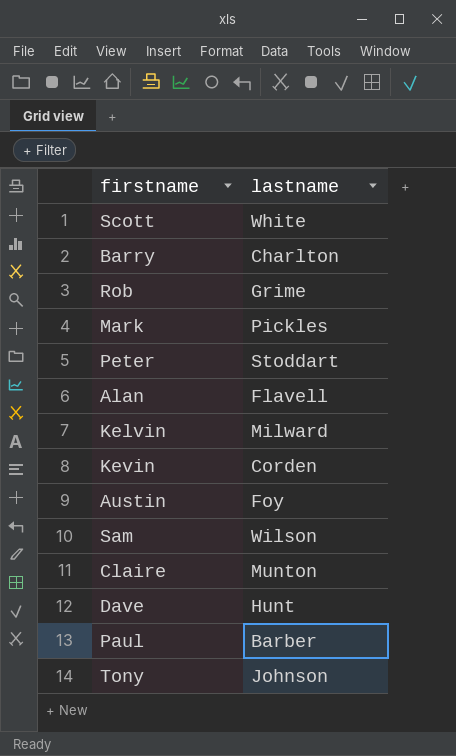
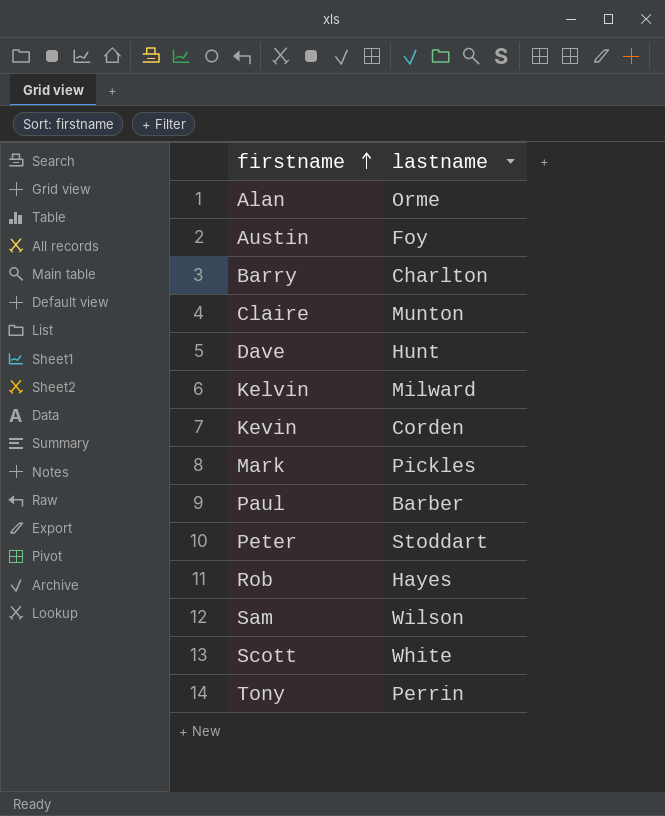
row order: none -> firstname ascending
Alan | lastname: Flavell -> Orme
Rob | lastname: Grime -> Hayes
Tony | lastname: Johnson -> Perrin

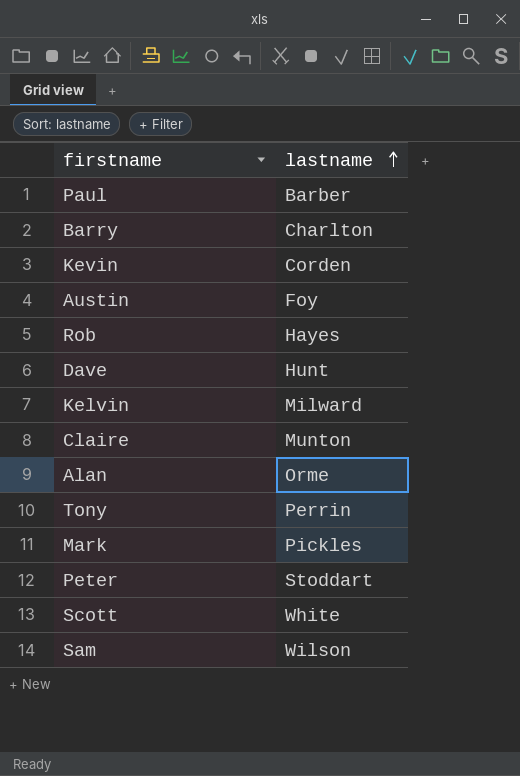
row order: firstname ascending -> lastname ascending

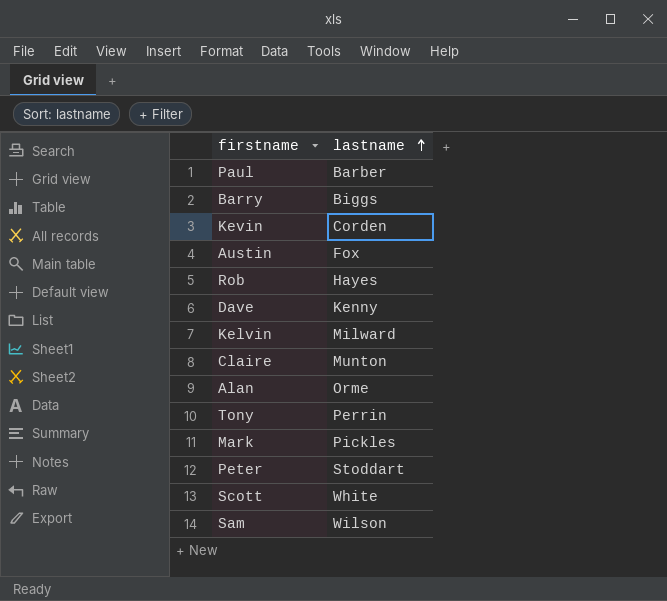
Barry | lastname: Charlton -> Biggs
Austin | lastname: Foy -> Fox
Dave | lastname: Hunt -> Kenny

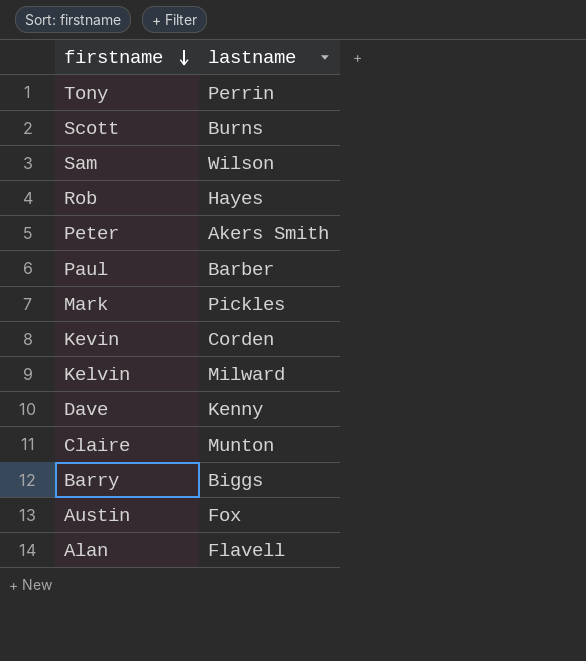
row order: lastname ascending -> firstname descending
Scott | lastname: White -> Burns
Peter | lastname: Stoddart -> Akers Smith
Alan | lastname: Orme -> Flavell

